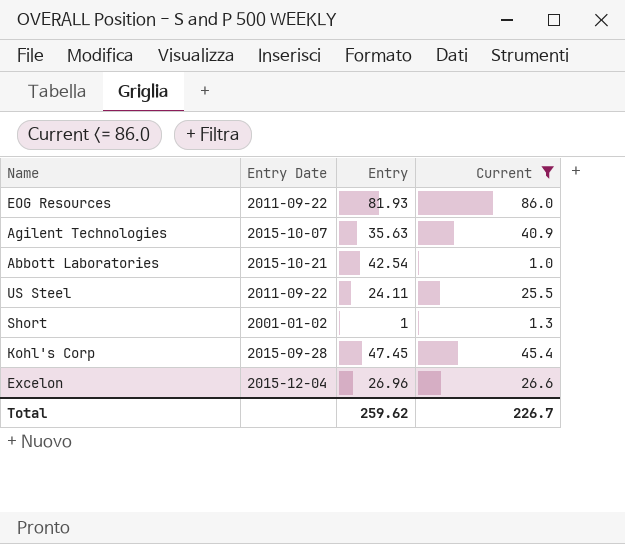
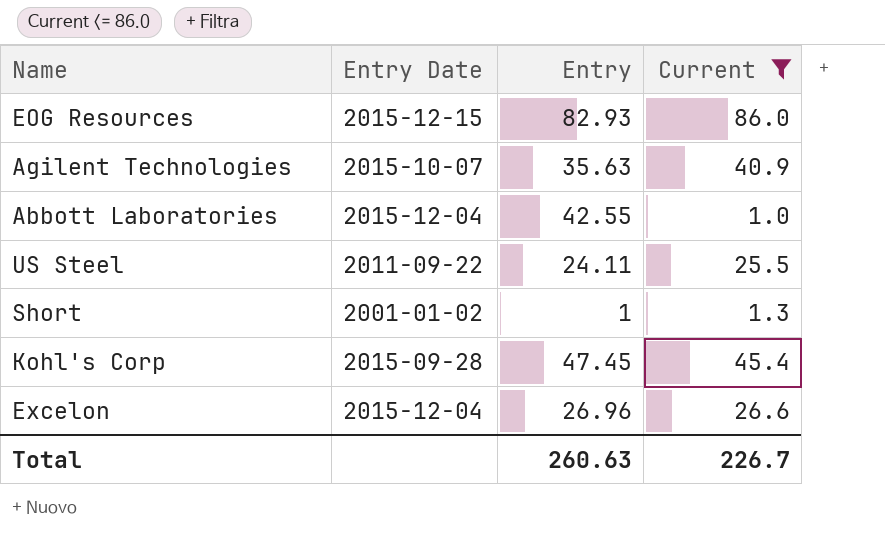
EOG Resources | Entry Date: 2011-09-22 -> 2015-12-15
EOG Resources | Entry: 81.93 -> 82.93
Abbott Laboratories | Entry Date: 2015-10-21 -> 2015-12-04
Abbott Laboratories | Entry: 42.54 -> 42.55
Total | Entry: 259.62 -> 260.63

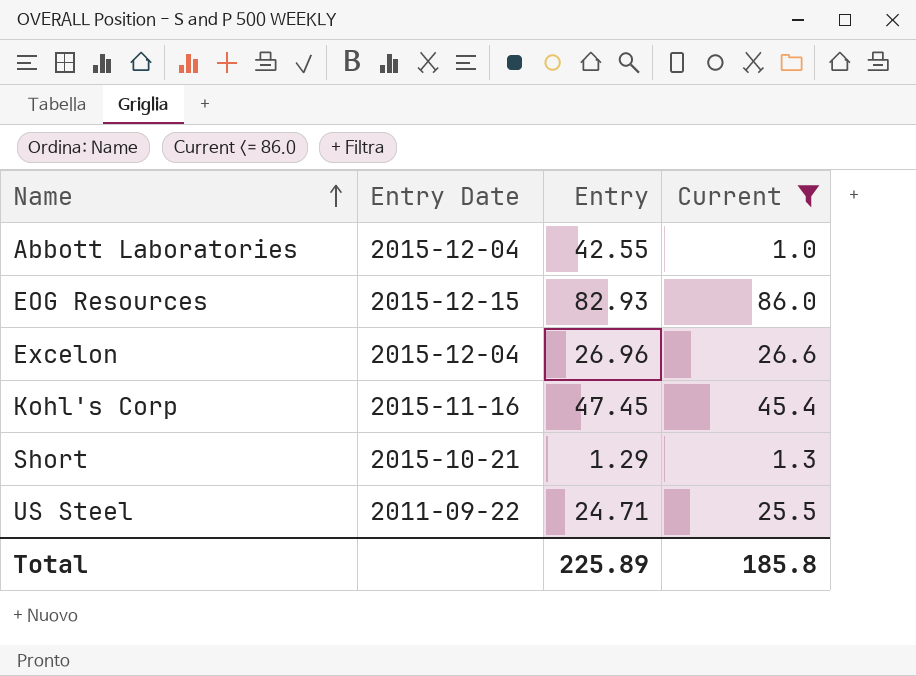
row order: none -> Name ascending
row Agilent Technologies: 2015-10-07 | 35.63 | 40.9 -> none
Kohl's Corp | Entry Date: 2015-09-28 -> 2015-11-16
Short | Entry Date: 2001-01-02 -> 2015-10-21
Short | Entry: 1 -> 1.29
US Steel | Entry: 24.11 -> 24.71
Total | Entry: 260.63 -> 225.89
Total | Current: 226.7 -> 185.8

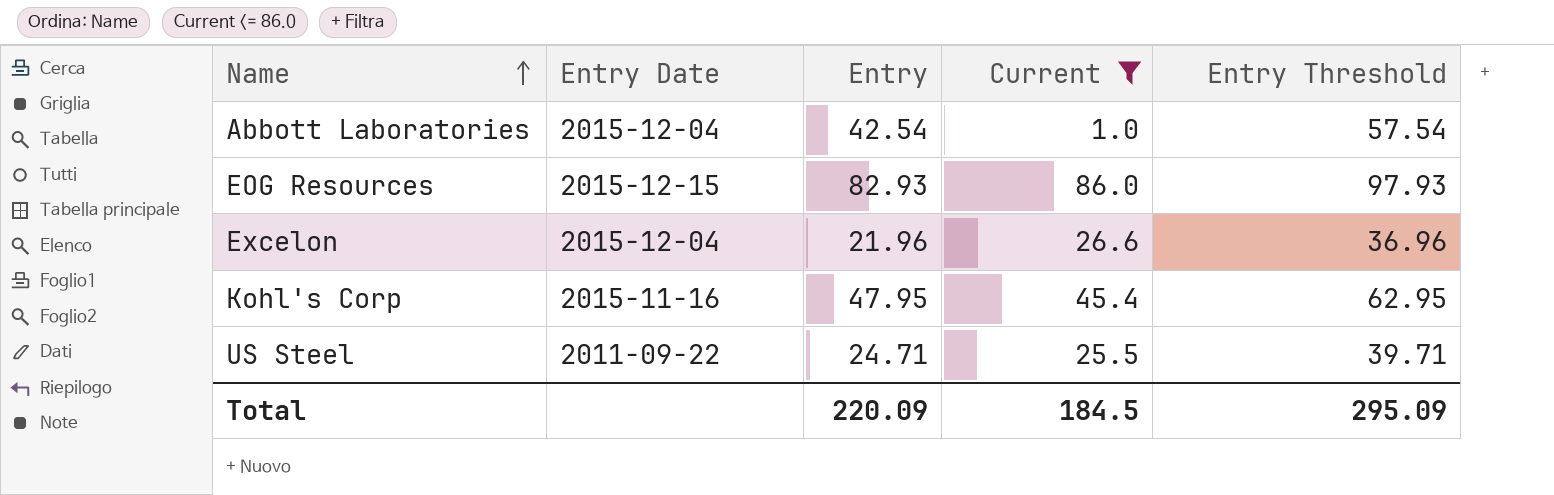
column Entry Threshold | formula: none -> [Entry] + 15
row Short: 2015-10-21 | 1.29 | 1.3 -> none
Abbott Laboratories | Entry: 42.55 -> 42.54
Excelon | Entry: 26.96 -> 21.96
Kohl's Corp | Entry: 47.45 -> 47.95
Total | Entry: 225.89 -> 220.09
Total | Current: 185.8 -> 184.5

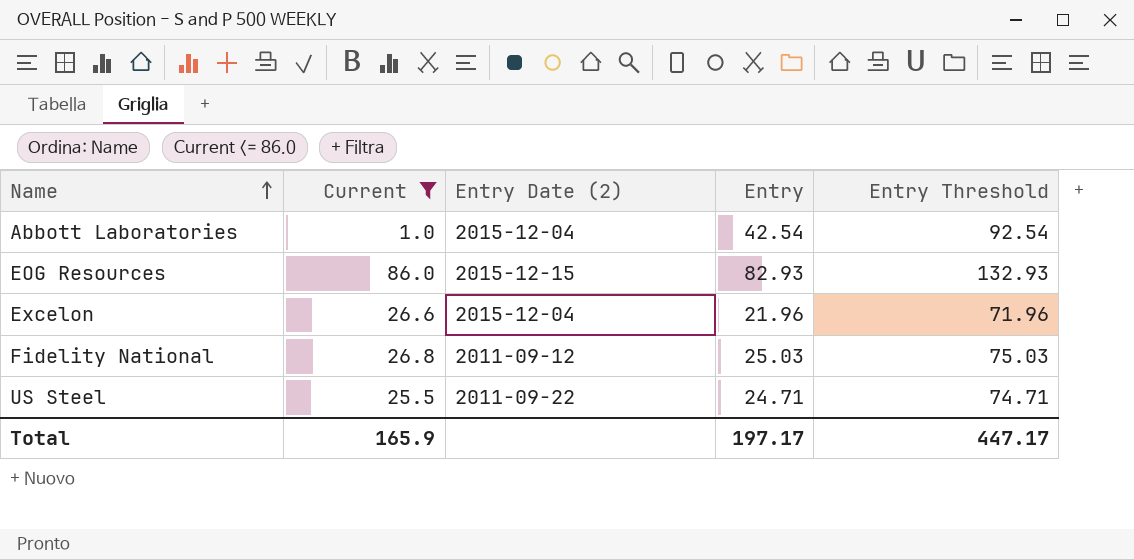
column Current | position: 4 -> 2
column name: Entry Date -> Entry Date (2)
column Entry Threshold | formula: [Entry] + 15 -> [Entry] + 50
row Kohl's Corp: 2015-11-16 | 47.95 | 45.4 | 62.95 -> none
row Fidelity National: none -> 26.8 | 2011-09-12 | 25.03 | 75.03
Total | Current: 184.5 -> 165.9
Total | Entry: 220.09 -> 197.17
Total | Entry Threshold: 295.09 -> 447.17

